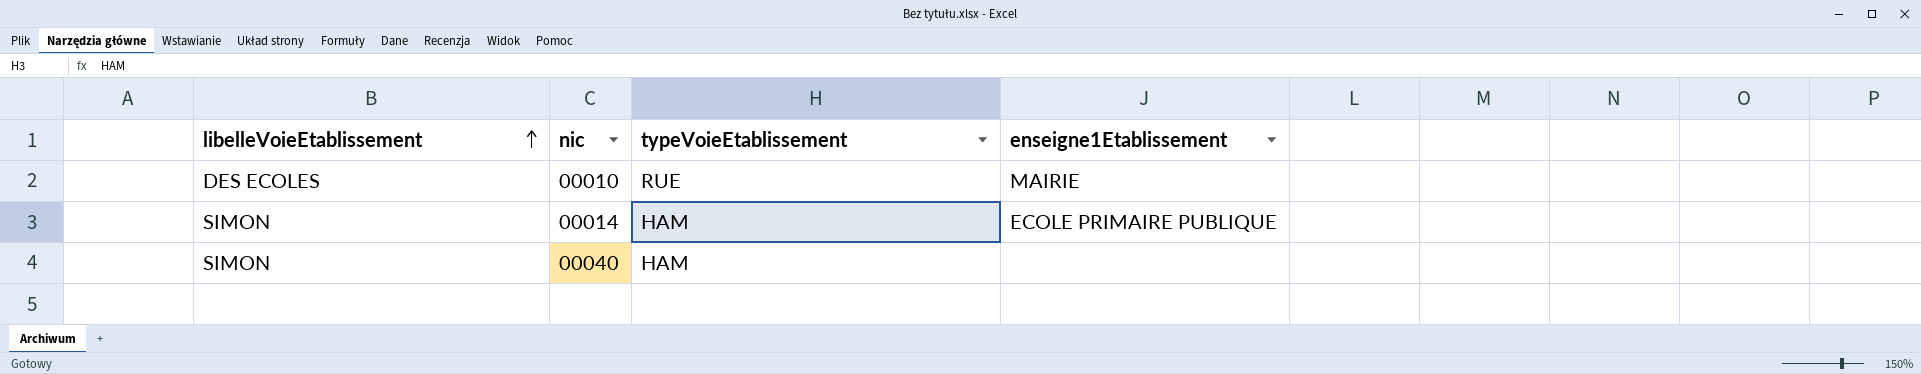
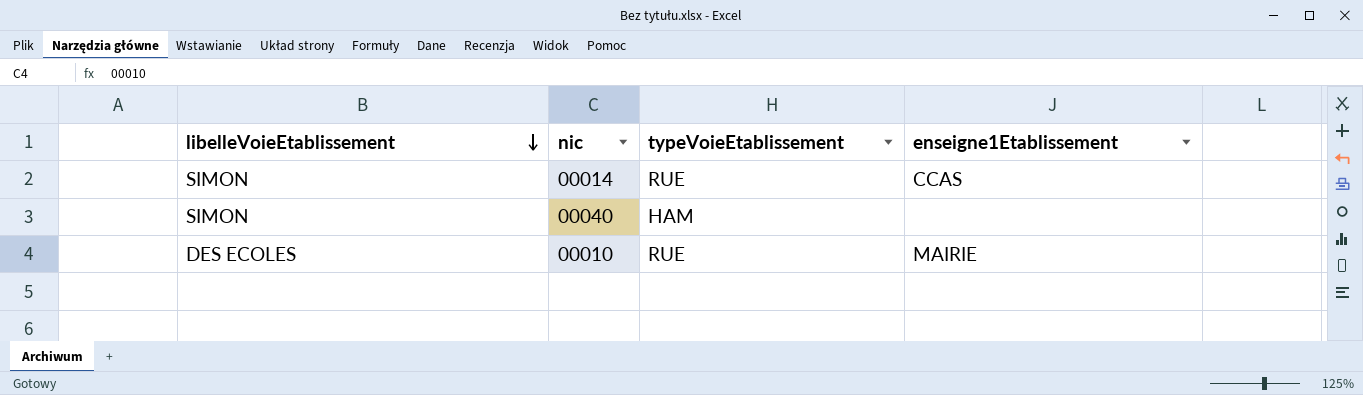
row order: libelleVoieEtablissement ascending -> libelleVoieEtablissement descending
00014 | typeVoieEtablissement: HAM -> RUE
00014 | enseigne1Etablissement: ECOLE PRIMAIRE PUBLIQUE -> CCAS

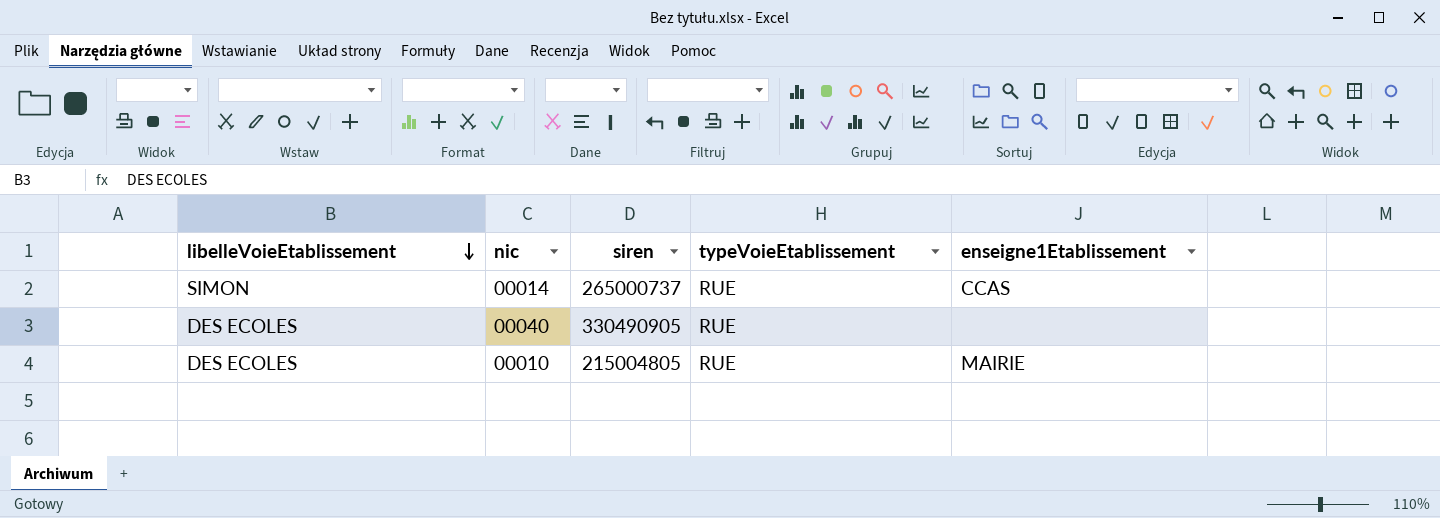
column siren | position: none -> 3
00040 | libelleVoieEtablissement: SIMON -> DES ECOLES
00040 | typeVoieEtablissement: HAM -> RUE

